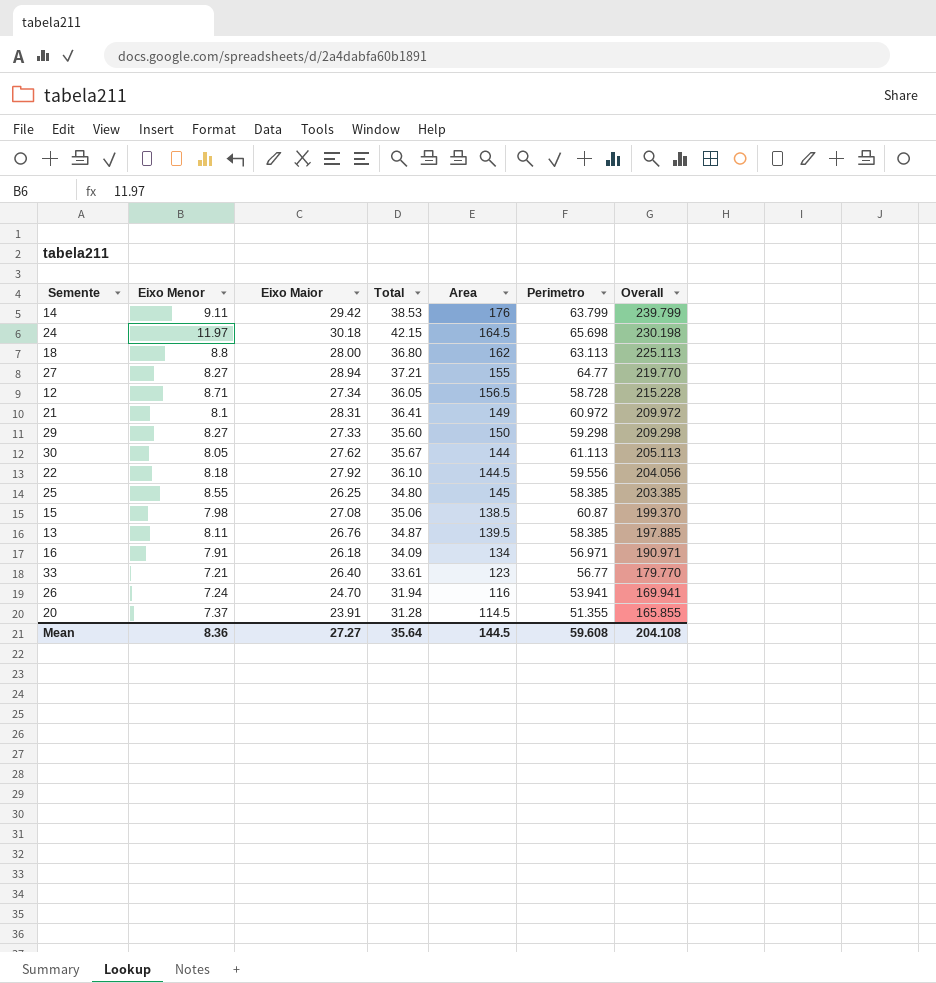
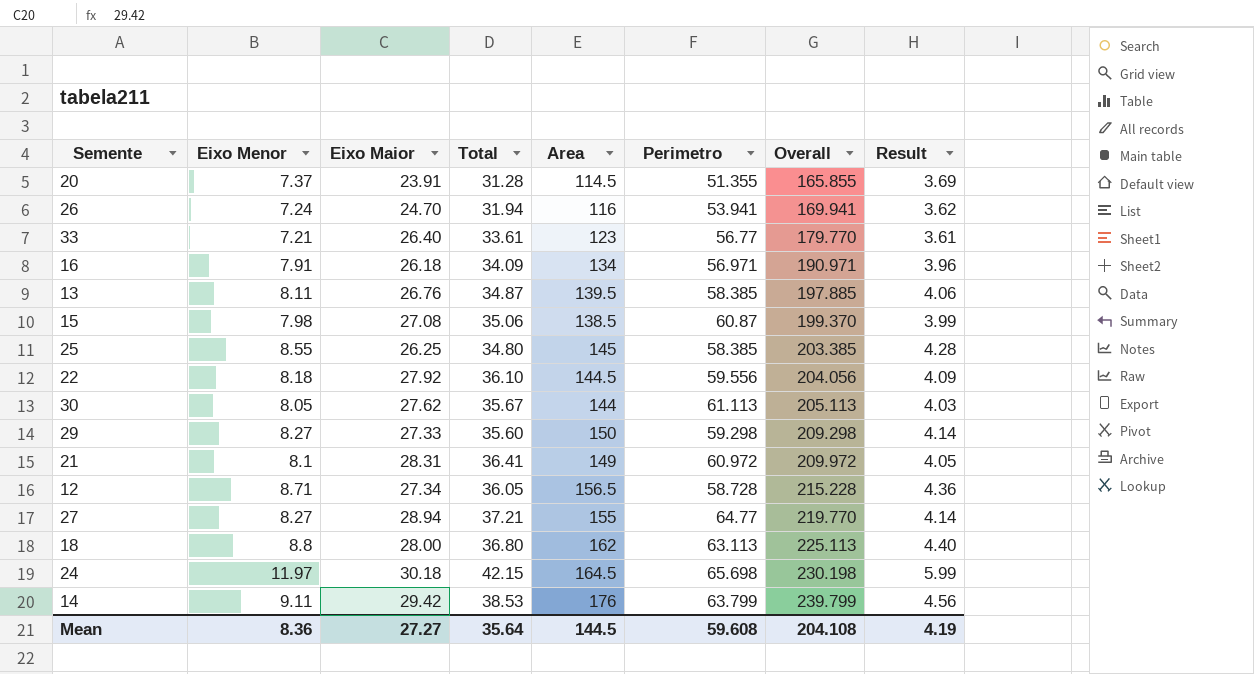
row order: Overall descending -> Overall ascending
column Result | formula: none -> [Eixo Menor] * 0.5

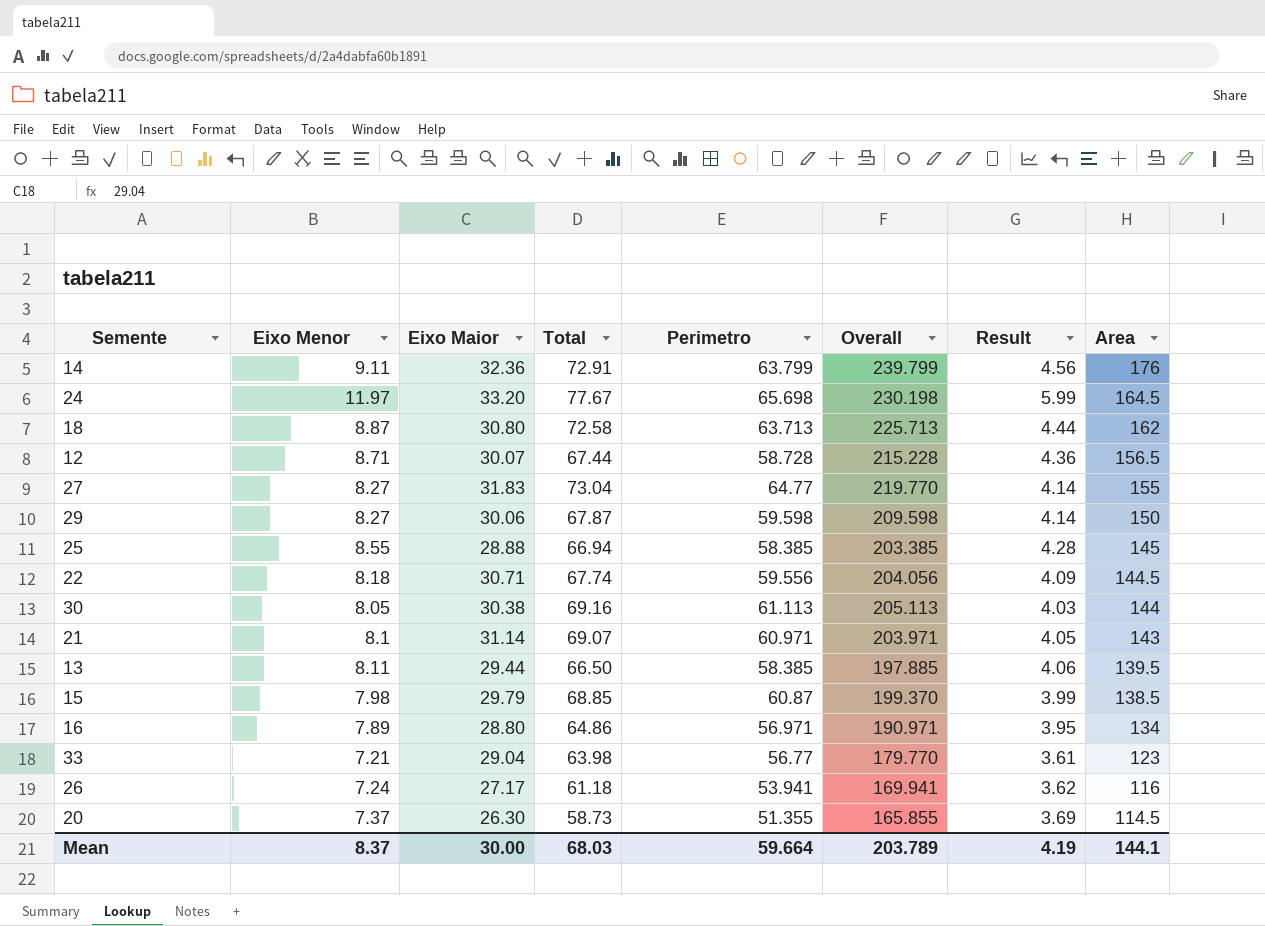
row order: Overall ascending -> Area descending
column Total | formula: [Eixo Menor] + [Eixo Maior] -> [Eixo Menor] + [Perimetro]
column Area | position: 5 -> 8
14 | Eixo Maior: 29.42 -> 32.36
24 | Eixo Maior: 30.18 -> 33.20
18 | Eixo Menor: 8.8 -> 8.87
18 | Eixo Maior: 28.00 -> 30.80
18 | Perimetro: 63.113 -> 63.713
18 | Overall: 225.113 -> 225.713
18 | Result: 4.40 -> 4.44
12 | Eixo Maior: 27.34 -> 30.07
27 | Eixo Maior: 28.94 -> 31.83
29 | Eixo Maior: 27.33 -> 30.06
29 | Perimetro: 59.298 -> 59.598
29 | Overall: 209.298 -> 209.598
25 | Eixo Maior: 26.25 -> 28.88
22 | Eixo Maior: 27.92 -> 30.71
30 | Eixo Maior: 27.62 -> 30.38
21 | Eixo Maior: 28.31 -> 31.14
21 | Perimetro: 60.972 -> 60.971
21 | Overall: 209.972 -> 203.971
21 | Area: 149 -> 143
13 | Eixo Maior: 26.76 -> 29.44
15 | Eixo Maior: 27.08 -> 29.79
16 | Eixo Menor: 7.91 -> 7.89
16 | Eixo Maior: 26.18 -> 28.80
16 | Result: 3.96 -> 3.95
33 | Eixo Maior: 26.40 -> 29.04
26 | Eixo Maior: 24.70 -> 27.17
20 | Eixo Maior: 23.91 -> 26.30
Mean | Eixo Menor: 8.36 -> 8.37
Mean | Eixo Maior: 27.27 -> 30.00
Mean | Total: 35.64 -> 68.03
Mean | Perimetro: 59.608 -> 59.664
Mean | Overall: 204.108 -> 203.789
Mean | Area: 144.5 -> 144.1

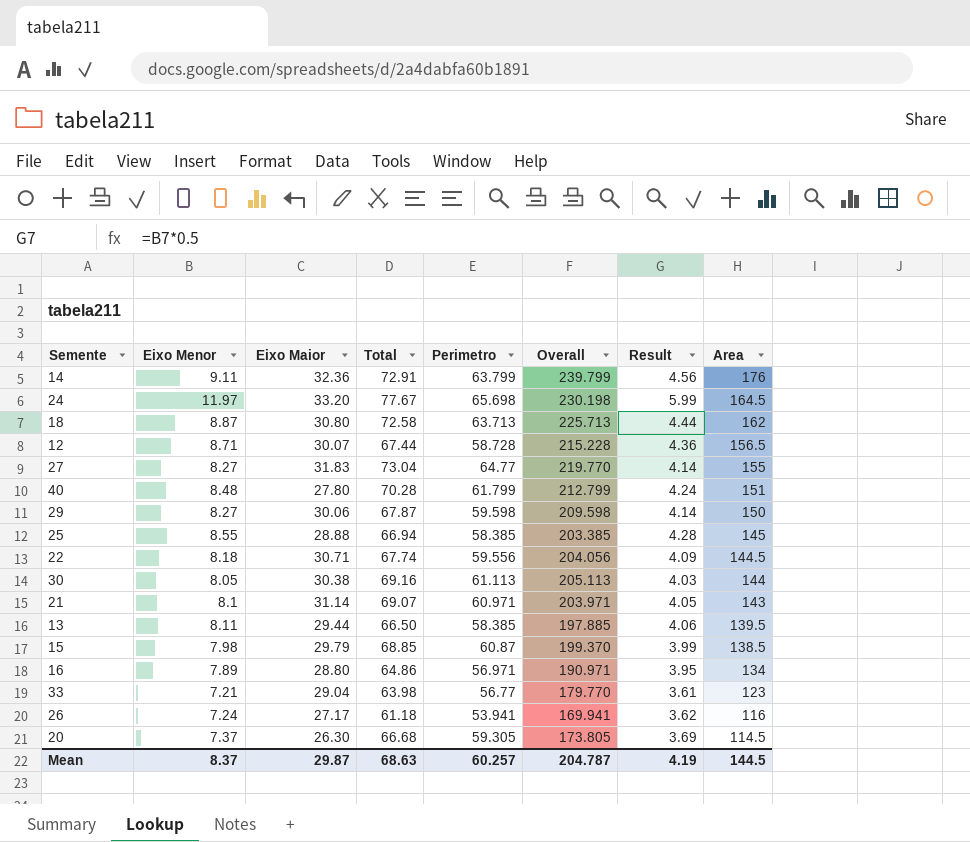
row 40: none -> 8.48 | 27.80 | 70.28 | 61.799 | 212.799 | 4.24 | 151
20 | Total: 58.73 -> 66.68
20 | Perimetro: 51.355 -> 59.305
20 | Overall: 165.855 -> 173.805
Mean | Eixo Maior: 30.00 -> 29.87
Mean | Total: 68.03 -> 68.63
Mean | Perimetro: 59.664 -> 60.257
Mean | Overall: 203.789 -> 204.787
Mean | Area: 144.1 -> 144.5

